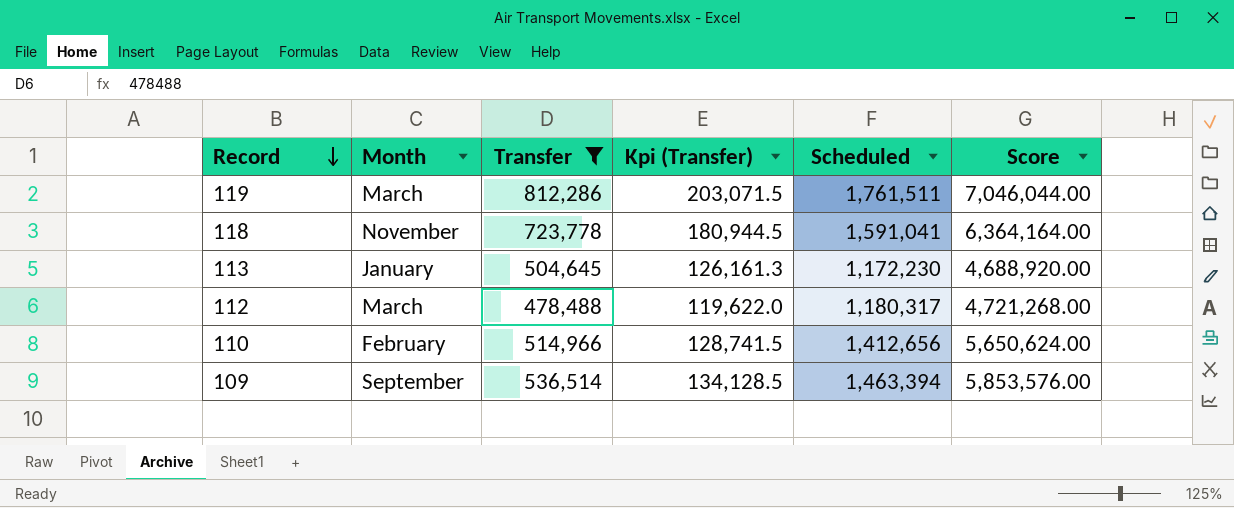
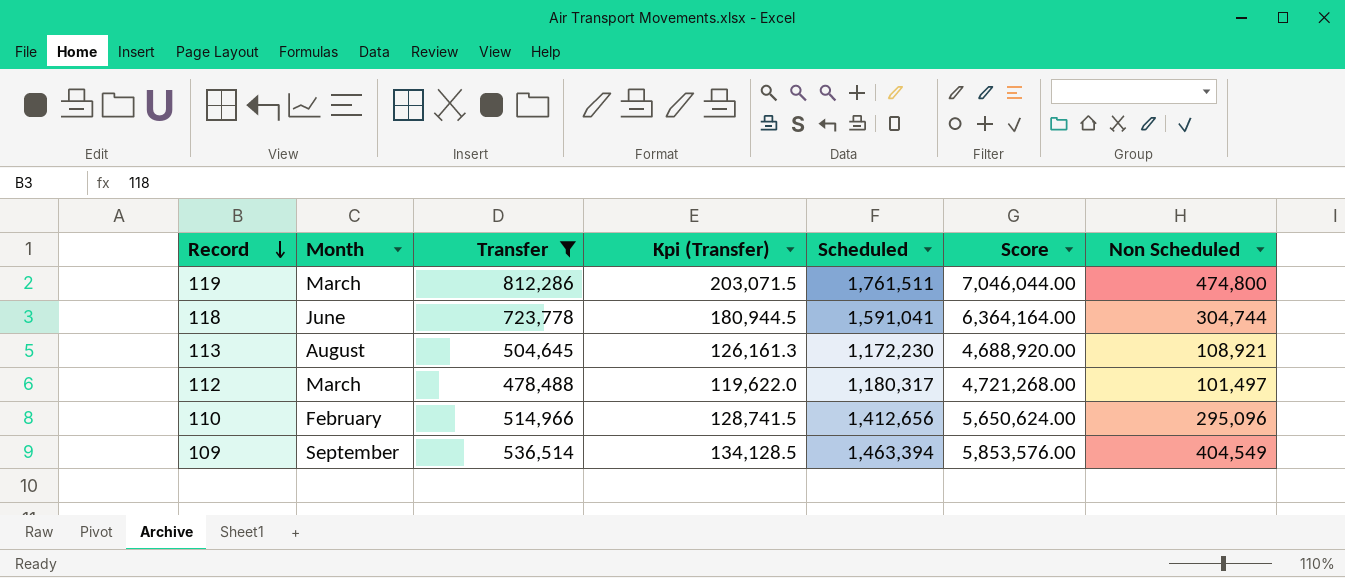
column Non Scheduled | position: none -> 7
118 | Month: November -> June
113 | Month: January -> August

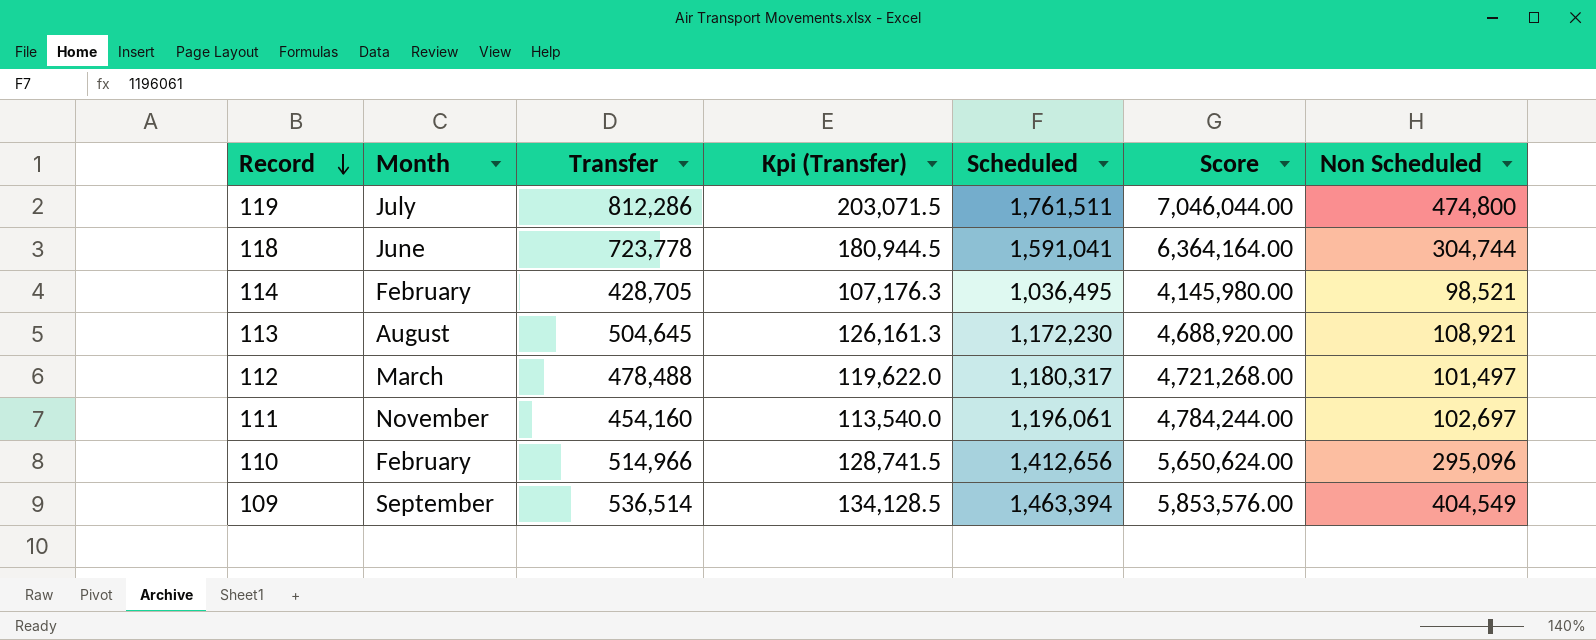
filter: Transfer >= 478,488 -> none
119 | Month: March -> July

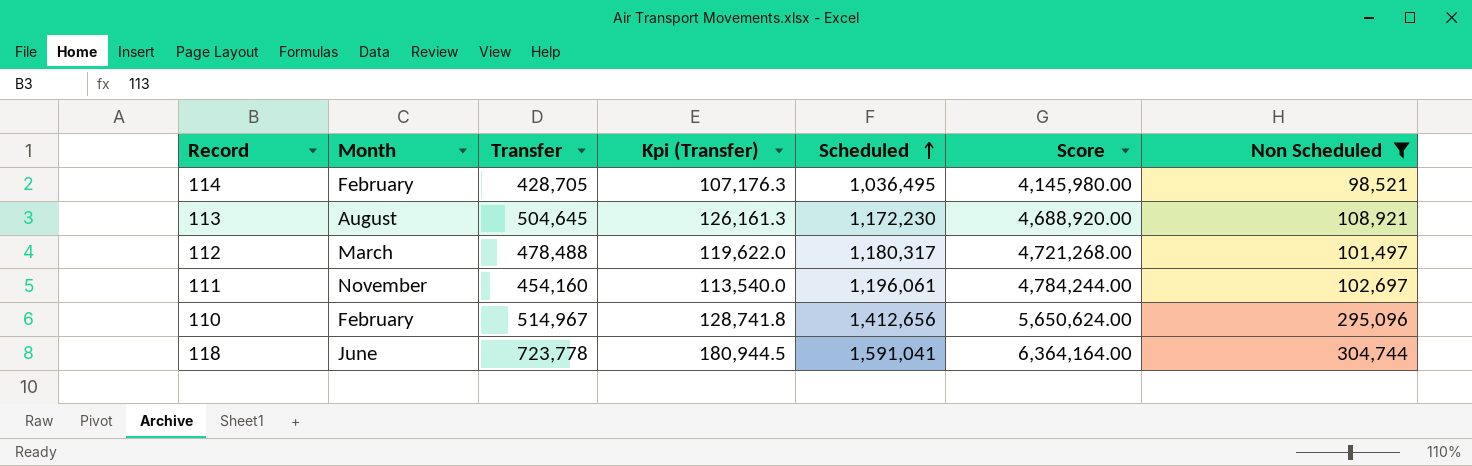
filter: none -> Non Scheduled <= 304,744
row order: Record descending -> Scheduled ascending
110 | Transfer: 514,966 -> 514,967
110 | Kpi (Transfer): 128,741.5 -> 128,741.8

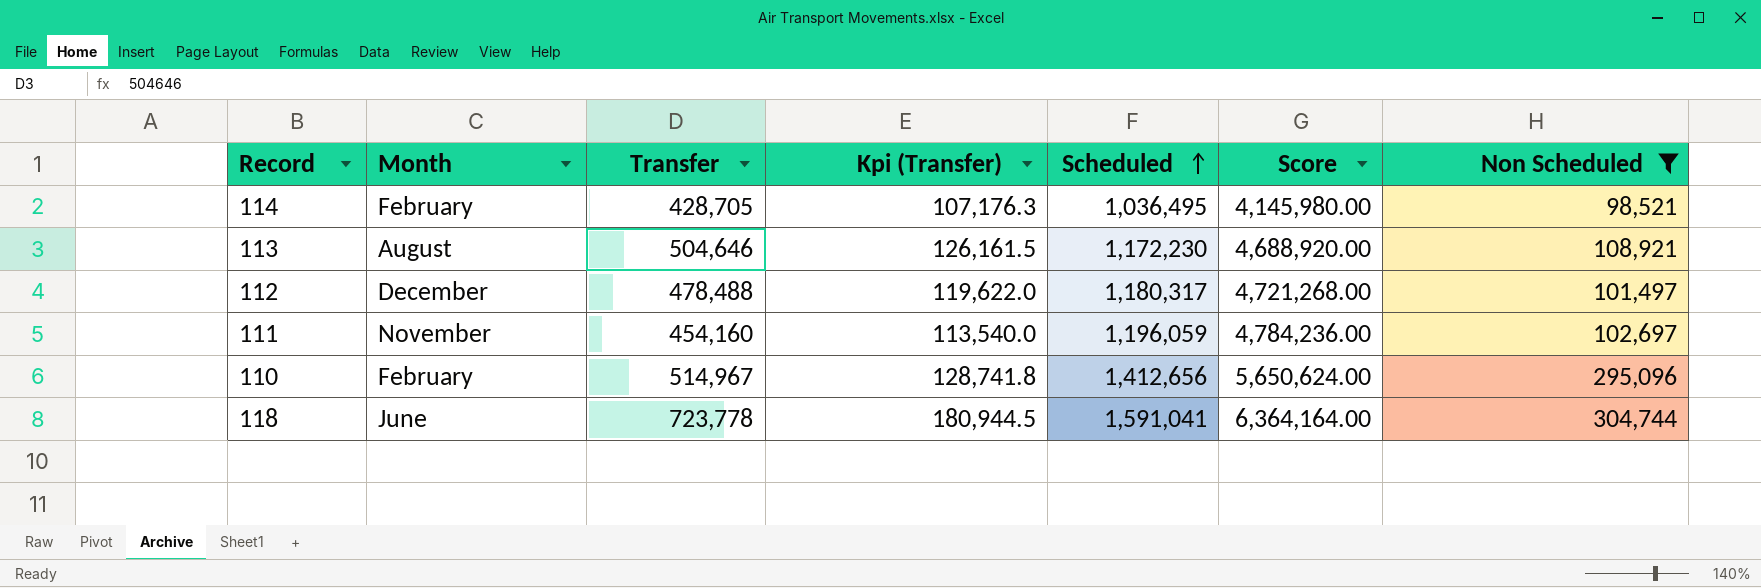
113 | Transfer: 504,645 -> 504,646
113 | Kpi (Transfer): 126,161.3 -> 126,161.5
112 | Month: March -> December
111 | Scheduled: 1,196,061 -> 1,196,059
111 | Score: 4,784,244.00 -> 4,784,236.00

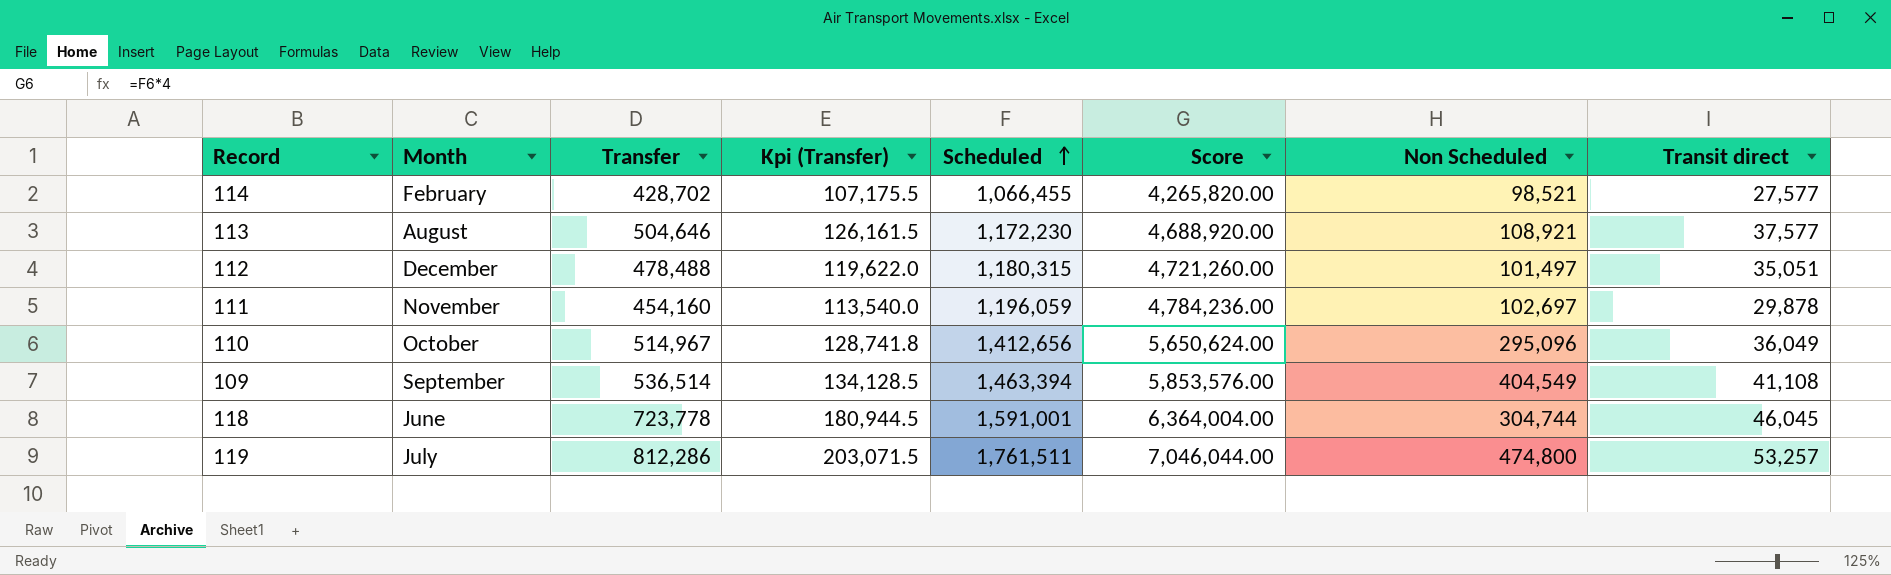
filter: Non Scheduled <= 304,744 -> none
column Transit direct | position: none -> 8
114 | Transfer: 428,705 -> 428,702
114 | Kpi (Transfer): 107,176.3 -> 107,175.5
114 | Scheduled: 1,036,495 -> 1,066,455
114 | Score: 4,145,980.00 -> 4,265,820.00
112 | Scheduled: 1,180,317 -> 1,180,315
112 | Score: 4,721,268.00 -> 4,721,260.00
110 | Month: February -> October
118 | Scheduled: 1,591,041 -> 1,591,001
118 | Score: 6,364,164.00 -> 6,364,004.00

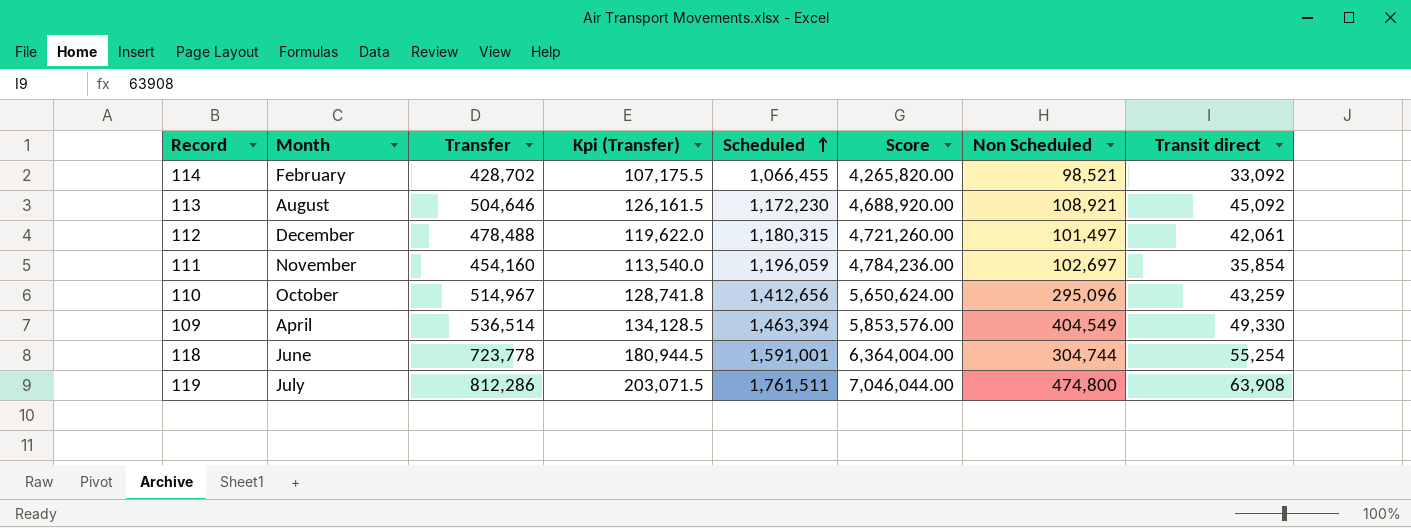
114 | Transit direct: 27,577 -> 33,092
113 | Transit direct: 37,577 -> 45,092
112 | Transit direct: 35,051 -> 42,061
111 | Transit direct: 29,878 -> 35,854
110 | Transit direct: 36,049 -> 43,259
109 | Month: September -> April
109 | Transit direct: 41,108 -> 49,330
118 | Transit direct: 46,045 -> 55,254
119 | Transit direct: 53,257 -> 63,908

